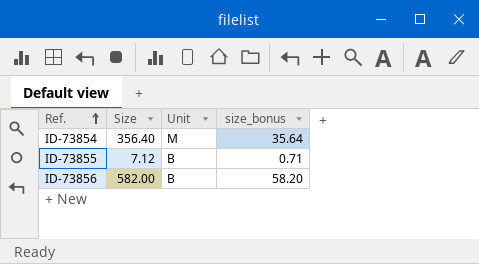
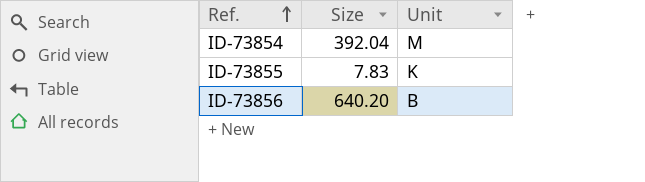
column size_bonus | formula: [Size] * 0.1 -> none
ID-73854 | Size: 356.40 -> 392.04
ID-73855 | Size: 7.12 -> 7.83
ID-73855 | Unit: B -> K
ID-73856 | Size: 582.00 -> 640.20

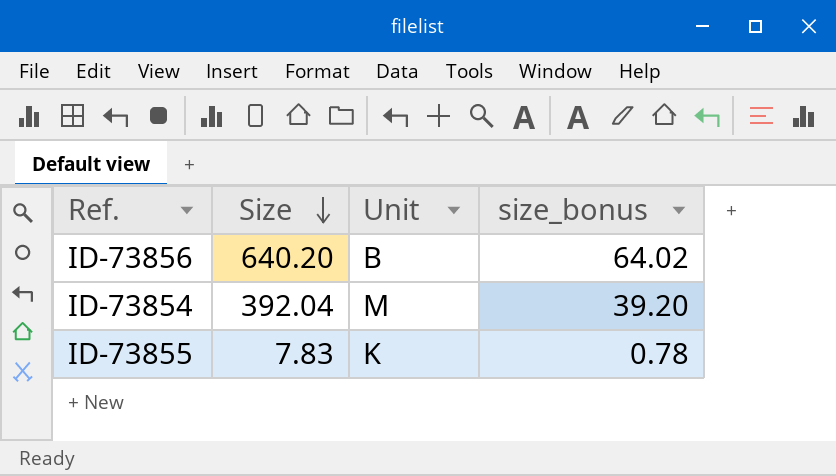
row order: Ref. ascending -> Size descending
column size_bonus | formula: none -> [Size] * 0.1

